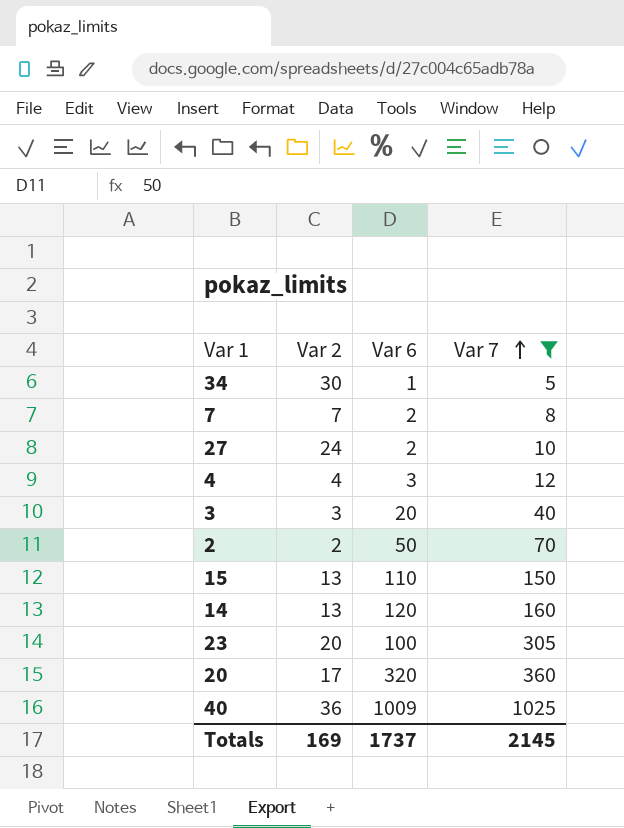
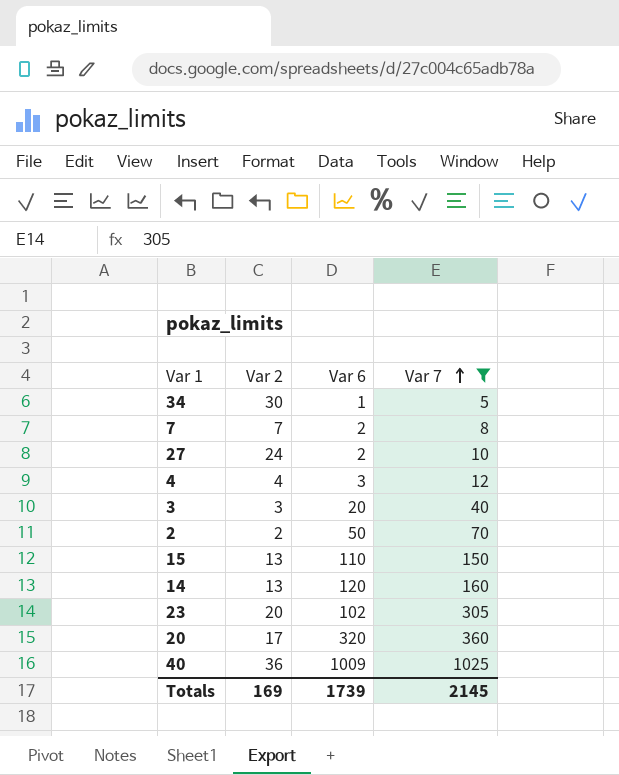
23 | Var 6: 100 -> 102
Totals | Var 6: 1737 -> 1739

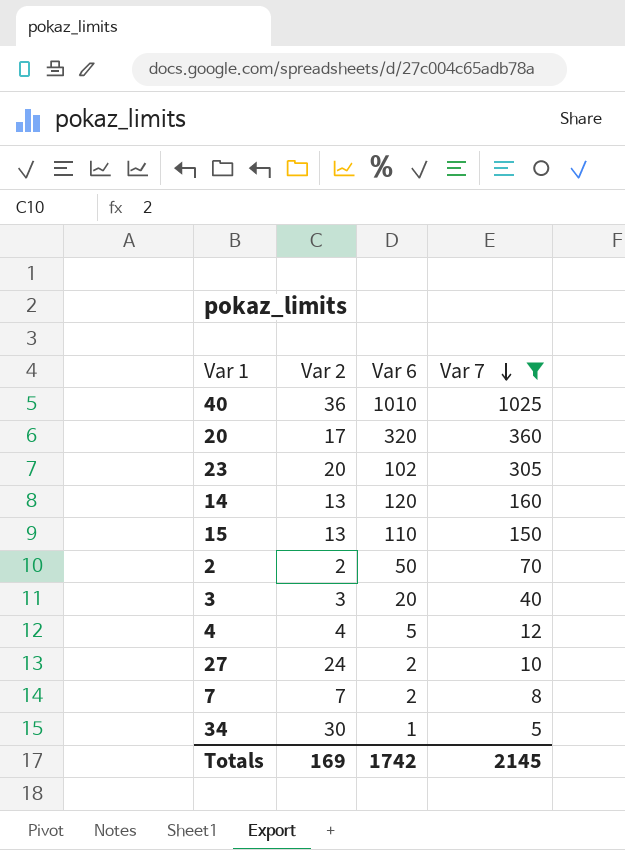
row order: Var 7 ascending -> Var 7 descending
40 | Var 6: 1009 -> 1010
4 | Var 6: 3 -> 5
Totals | Var 6: 1739 -> 1742

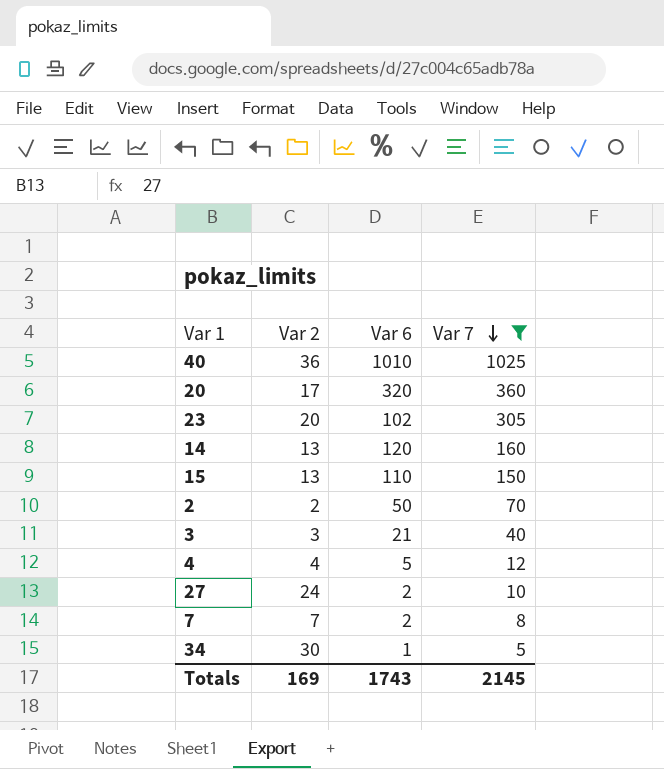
3 | Var 6: 20 -> 21
Totals | Var 6: 1742 -> 1743

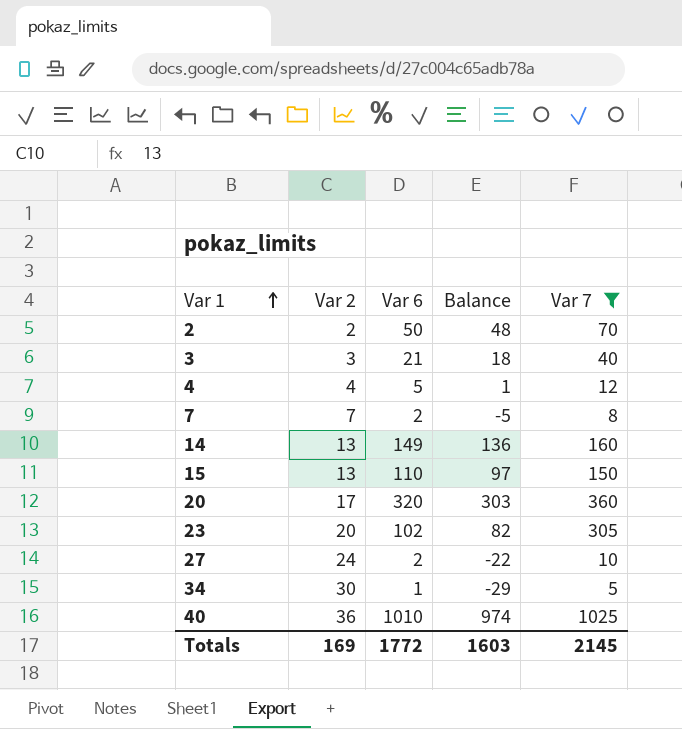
row order: Var 7 descending -> Var 1 ascending
column Balance | formula: none -> [Var 6] - [Var 2]
14 | Var 6: 120 -> 149
Totals | Var 6: 1743 -> 1772

